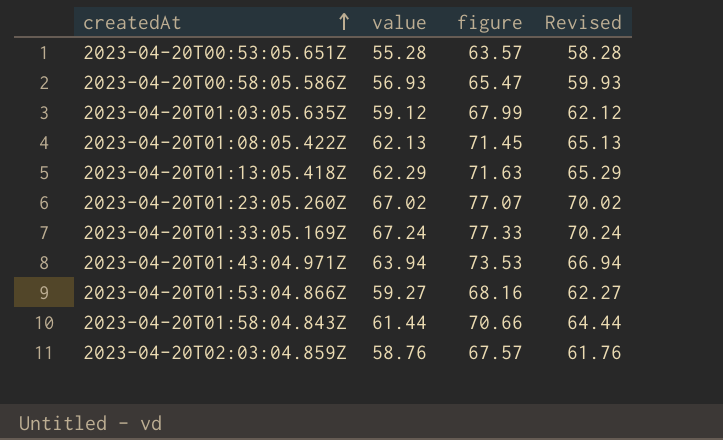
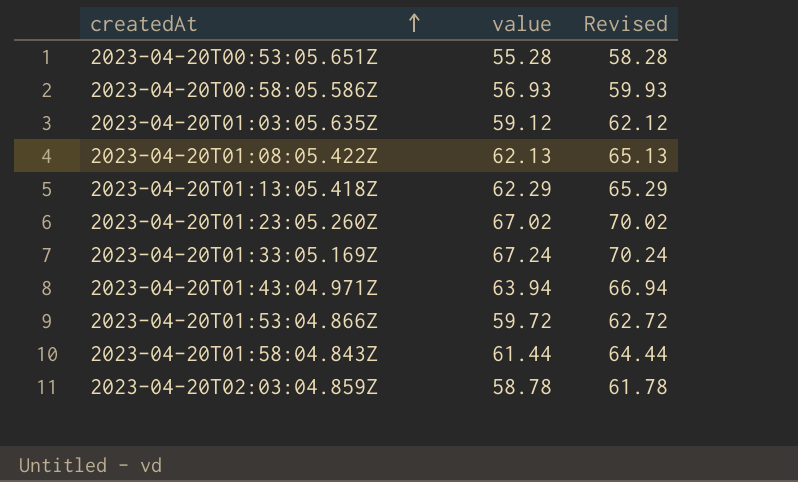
column figure | formula: [value] * 1.15 -> none
2023-04-20T01:53:04.866Z | value: 59.27 -> 59.72
2023-04-20T01:53:04.866Z | Revised: 62.27 -> 62.72
2023-04-20T02:03:04.859Z | value: 58.76 -> 58.78
2023-04-20T02:03:04.859Z | Revised: 61.76 -> 61.78

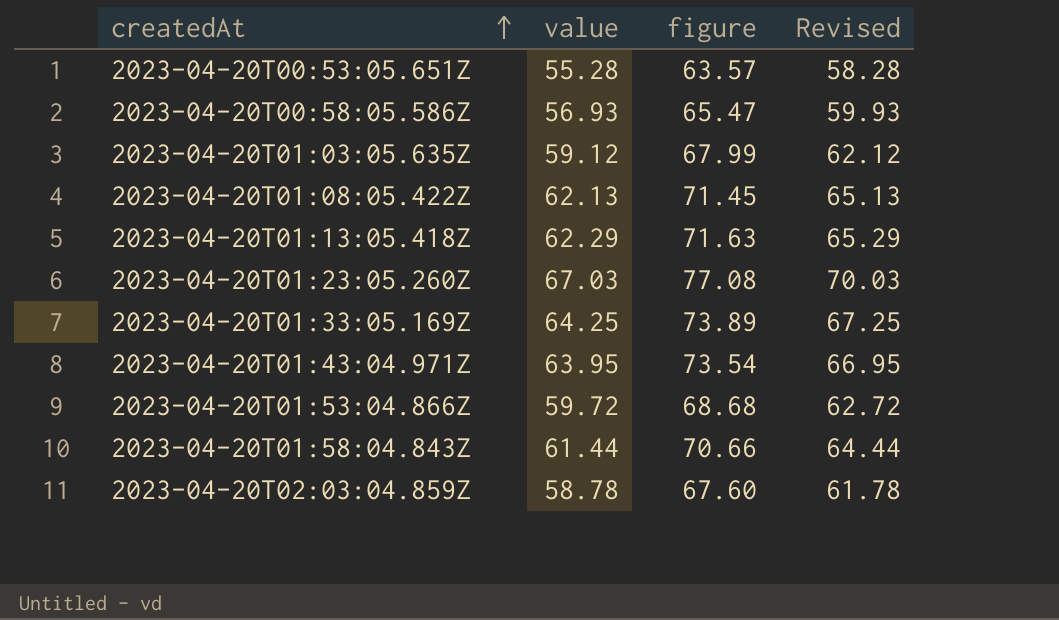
column figure | formula: none -> [value] * 1.15
2023-04-20T01:23:05.260Z | value: 67.02 -> 67.03
2023-04-20T01:23:05.260Z | Revised: 70.02 -> 70.03
2023-04-20T01:33:05.169Z | value: 67.24 -> 64.25
2023-04-20T01:33:05.169Z | Revised: 70.24 -> 67.25
2023-04-20T01:43:04.971Z | value: 63.94 -> 63.95
2023-04-20T01:43:04.971Z | Revised: 66.94 -> 66.95

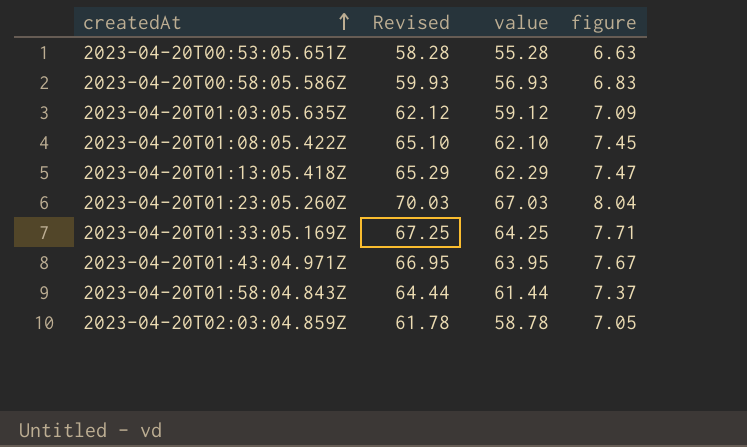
column Revised | position: 4 -> 2
column figure | formula: [value] * 1.15 -> [value] * 0.12
row 2023-04-20T01:53:04.866Z: 59.72 | 68.68 | 62.72 -> none
2023-04-20T01:08:05.422Z | Revised: 65.13 -> 65.10
2023-04-20T01:08:05.422Z | value: 62.13 -> 62.10

